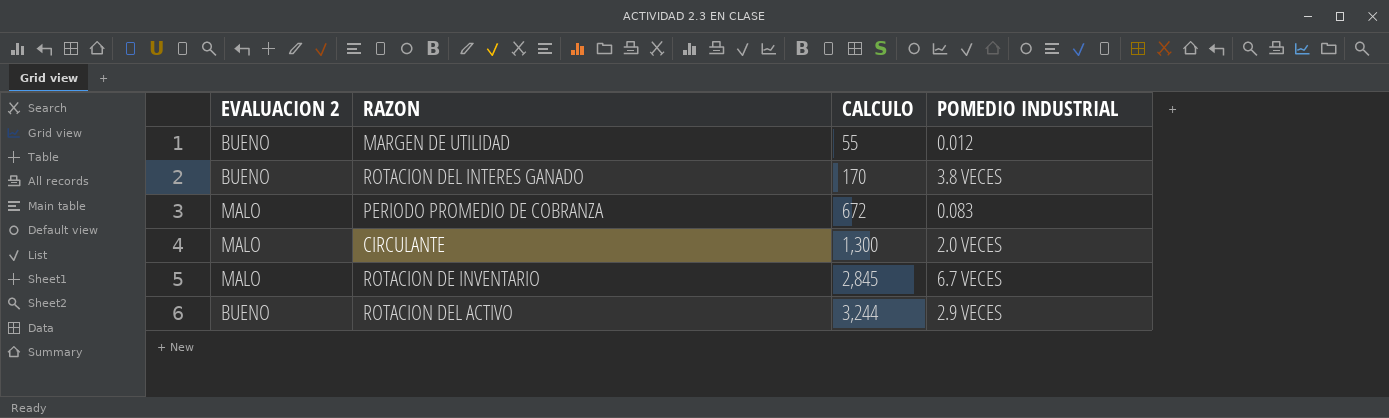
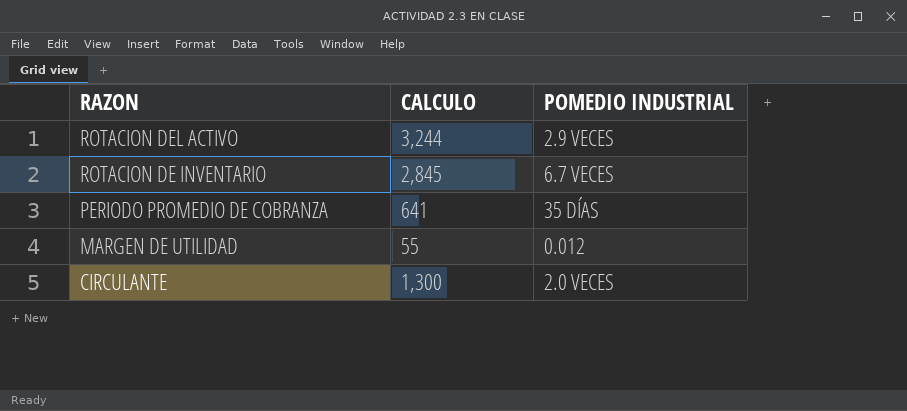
row order: CALCULO ascending -> RAZON descending
column EVALUACION 2 | position: 1 -> none
row ROTACION DEL INTERES GANADO: BUENO | 170 | 3.8 VECES -> none
PERIODO PROMEDIO DE COBRANZA | CALCULO: 672 -> 641
PERIODO PROMEDIO DE COBRANZA | POMEDIO INDUSTRIAL: 0.083 -> 35 DÍAS

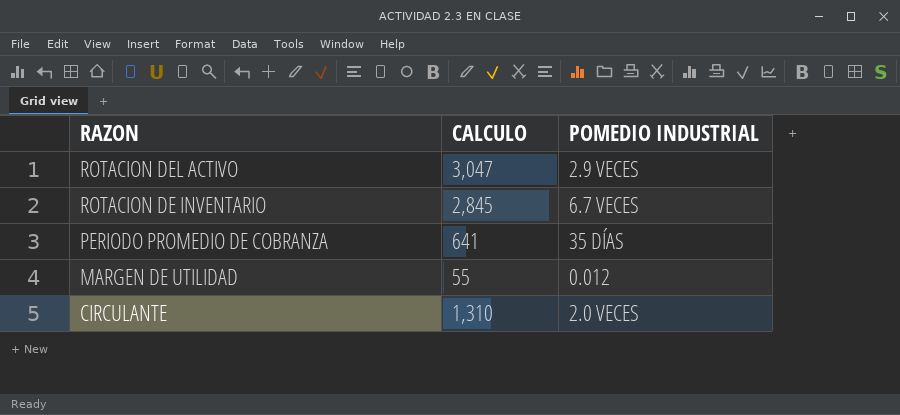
ROTACION DEL ACTIVO | CALCULO: 3,244 -> 3,047
CIRCULANTE | CALCULO: 1,300 -> 1,310

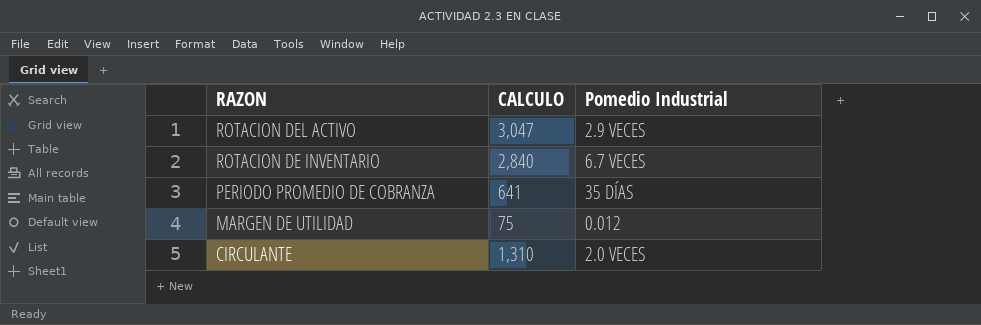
column name: POMEDIO INDUSTRIAL -> Pomedio Industrial
ROTACION DE INVENTARIO | CALCULO: 2,845 -> 2,840
MARGEN DE UTILIDAD | CALCULO: 55 -> 75

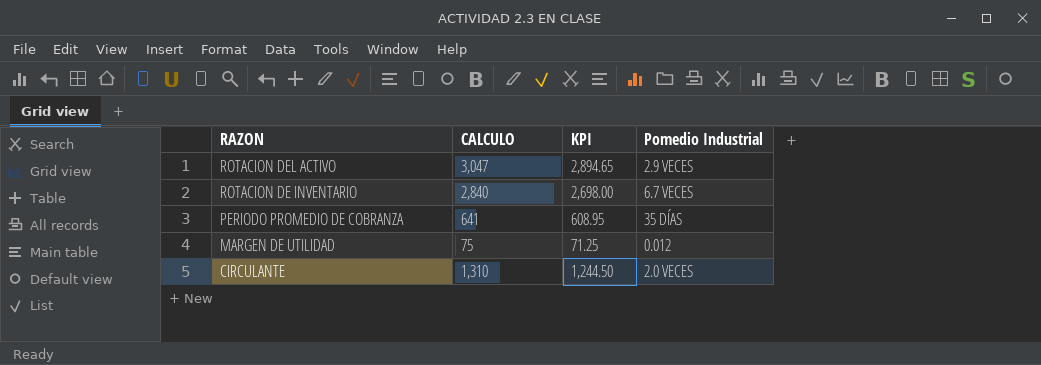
column KPI | formula: none -> [CALCULO] * 0.95

